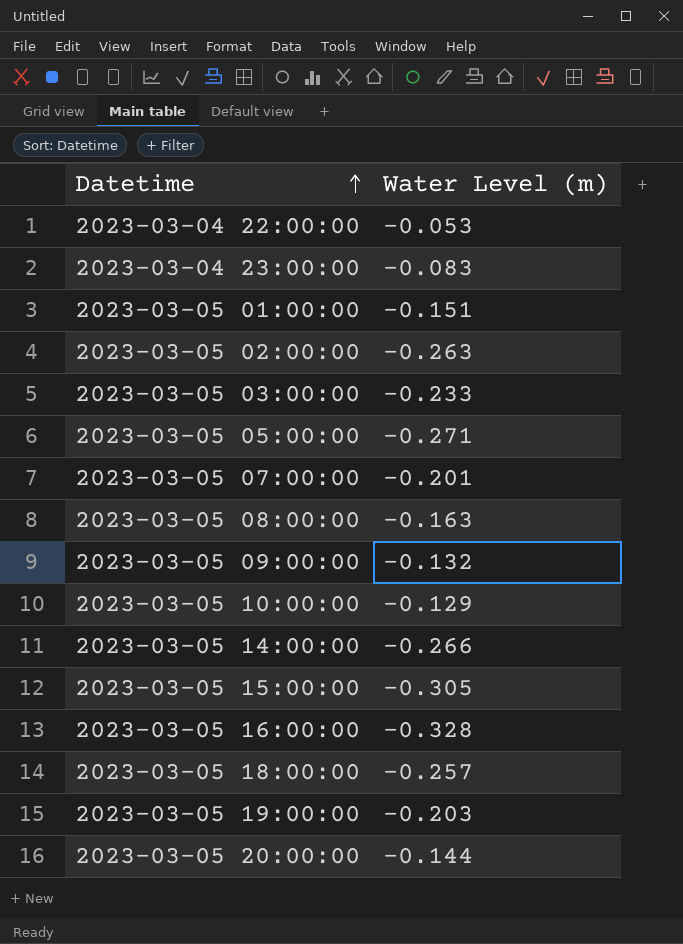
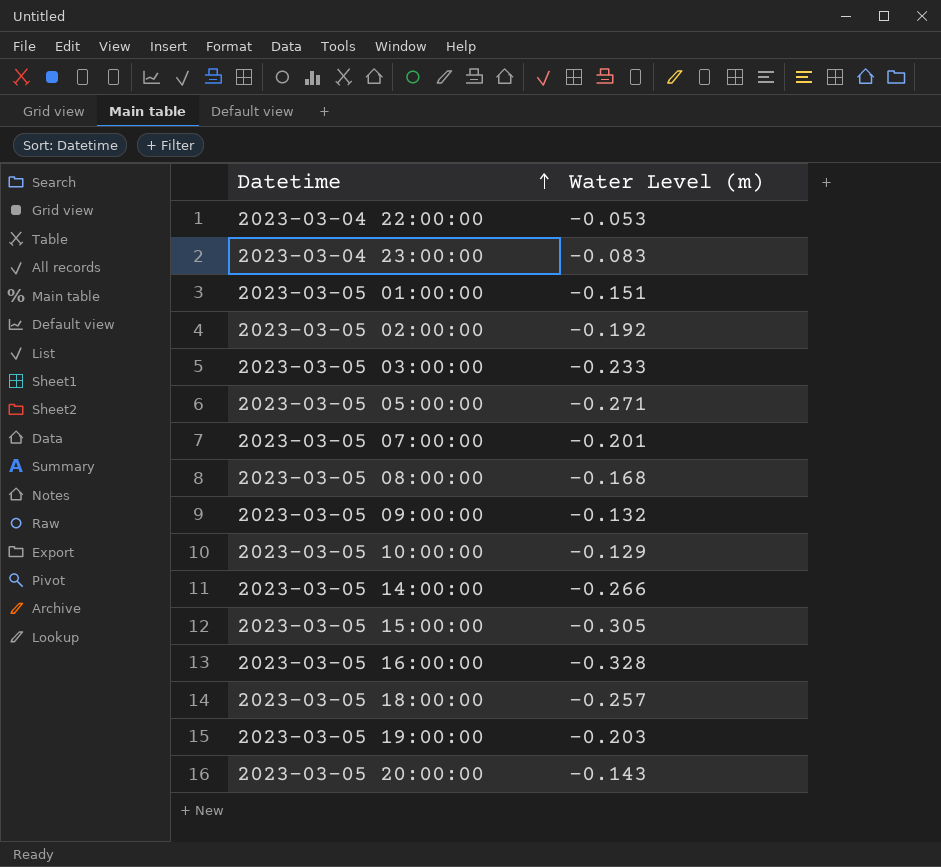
2023-03-05 02:00:00 | Water Level (m): -0.263 -> -0.192
2023-03-05 08:00:00 | Water Level (m): -0.163 -> -0.168
2023-03-05 20:00:00 | Water Level (m): -0.144 -> -0.143

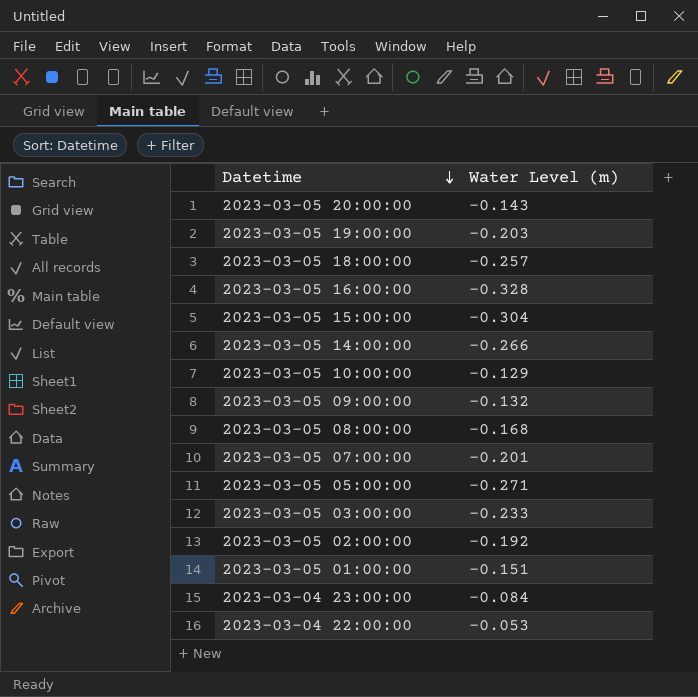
row order: Datetime ascending -> Datetime descending
2023-03-05 15:00:00 | Water Level (m): -0.305 -> -0.304
2023-03-04 23:00:00 | Water Level (m): -0.083 -> -0.084

